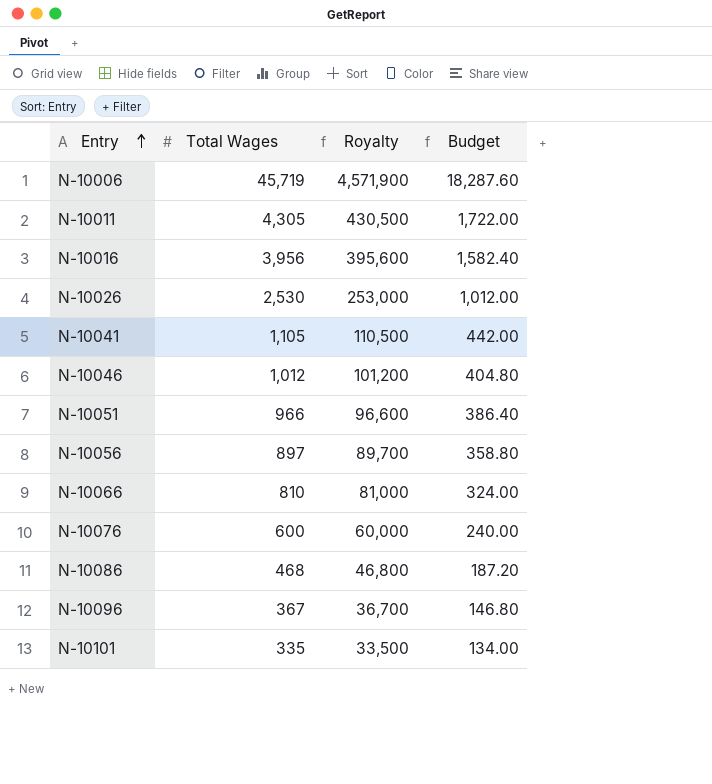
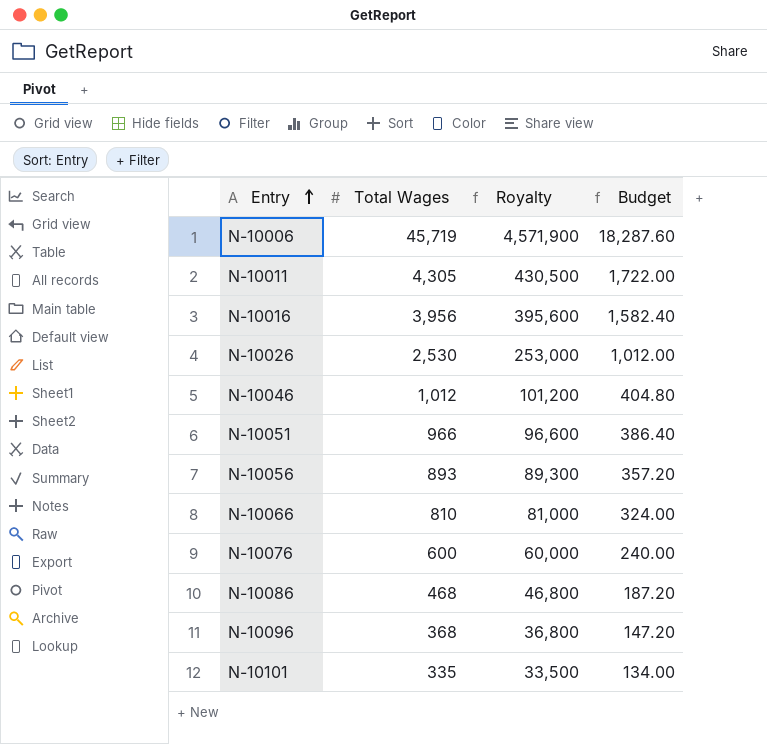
row N-10041: 1,105 | 110,500 | 442.00 -> none
N-10056 | Total Wages: 897 -> 893
N-10056 | Royalty: 89,700 -> 89,300
N-10056 | Budget: 358.80 -> 357.20
N-10096 | Total Wages: 367 -> 368
N-10096 | Royalty: 36,700 -> 36,800
N-10096 | Budget: 146.80 -> 147.20

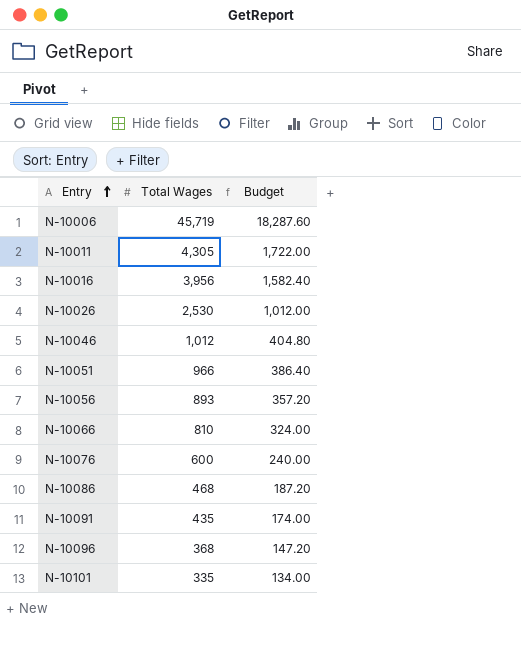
column Royalty | formula: [Total Wages] * 100 -> none
row N-10091: none -> 435 | 174.00

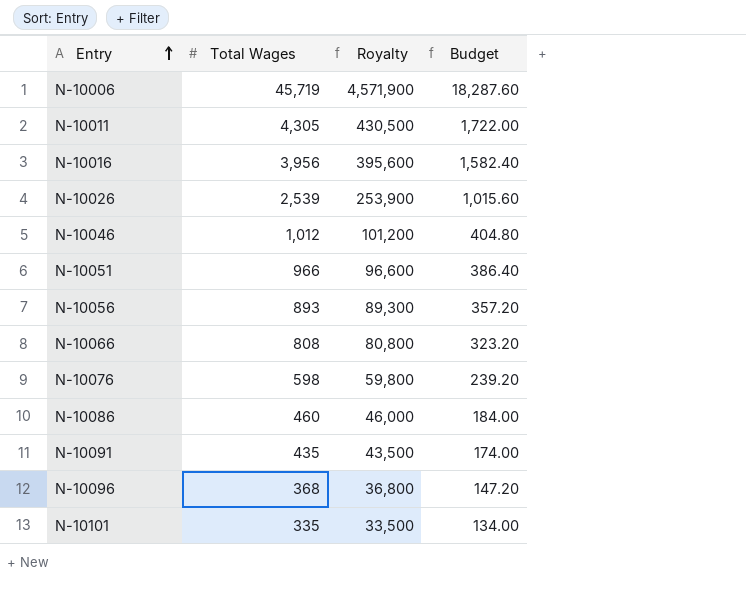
column Royalty | formula: none -> [Total Wages] * 100
N-10026 | Total Wages: 2,530 -> 2,539
N-10026 | Budget: 1,012.00 -> 1,015.60
N-10066 | Total Wages: 810 -> 808
N-10066 | Budget: 324.00 -> 323.20
N-10076 | Total Wages: 600 -> 598
N-10076 | Budget: 240.00 -> 239.20
N-10086 | Total Wages: 468 -> 460
N-10086 | Budget: 187.20 -> 184.00

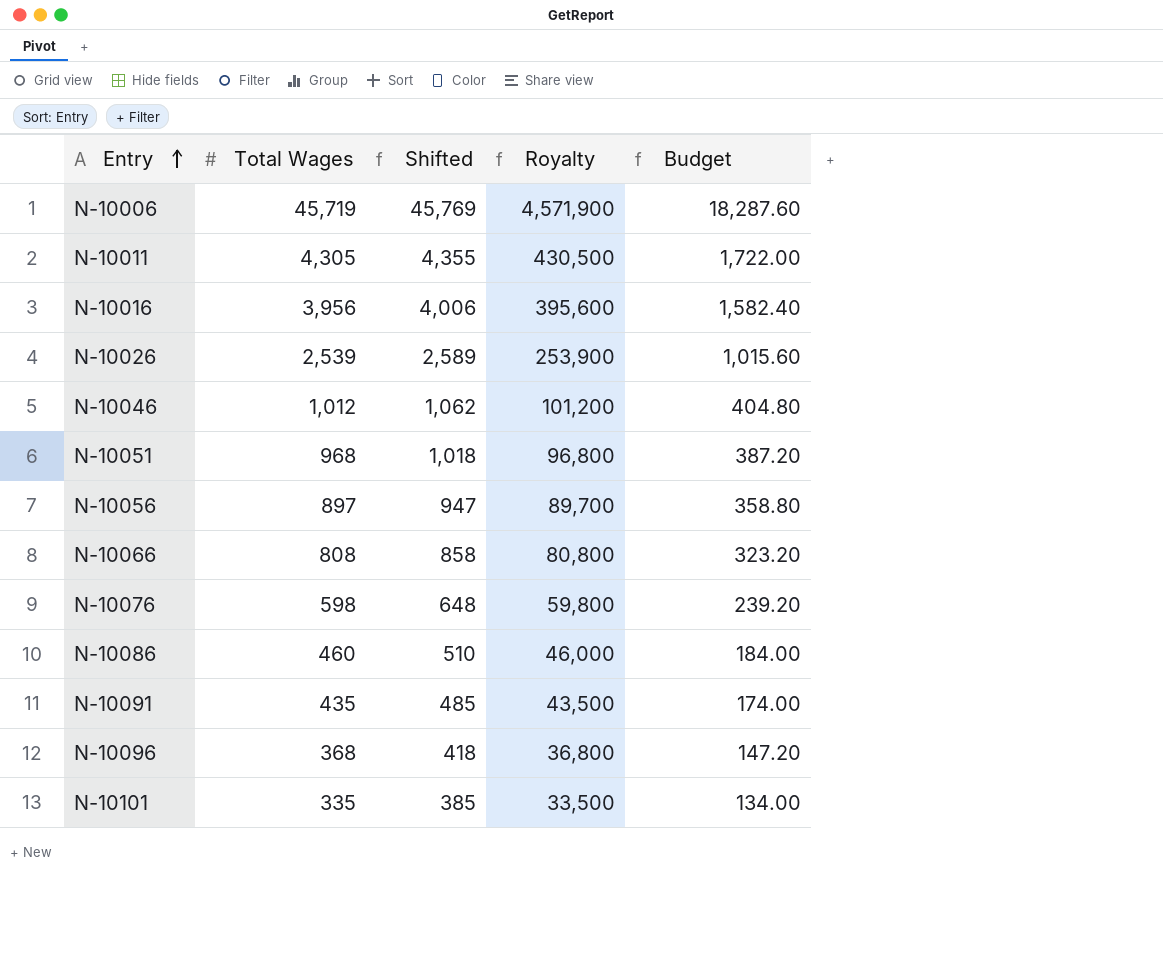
column Shifted | formula: none -> [Total Wages] + 50
N-10051 | Total Wages: 966 -> 968
N-10051 | Royalty: 96,600 -> 96,800
N-10051 | Budget: 386.40 -> 387.20
N-10056 | Total Wages: 893 -> 897
N-10056 | Royalty: 89,300 -> 89,700
N-10056 | Budget: 357.20 -> 358.80

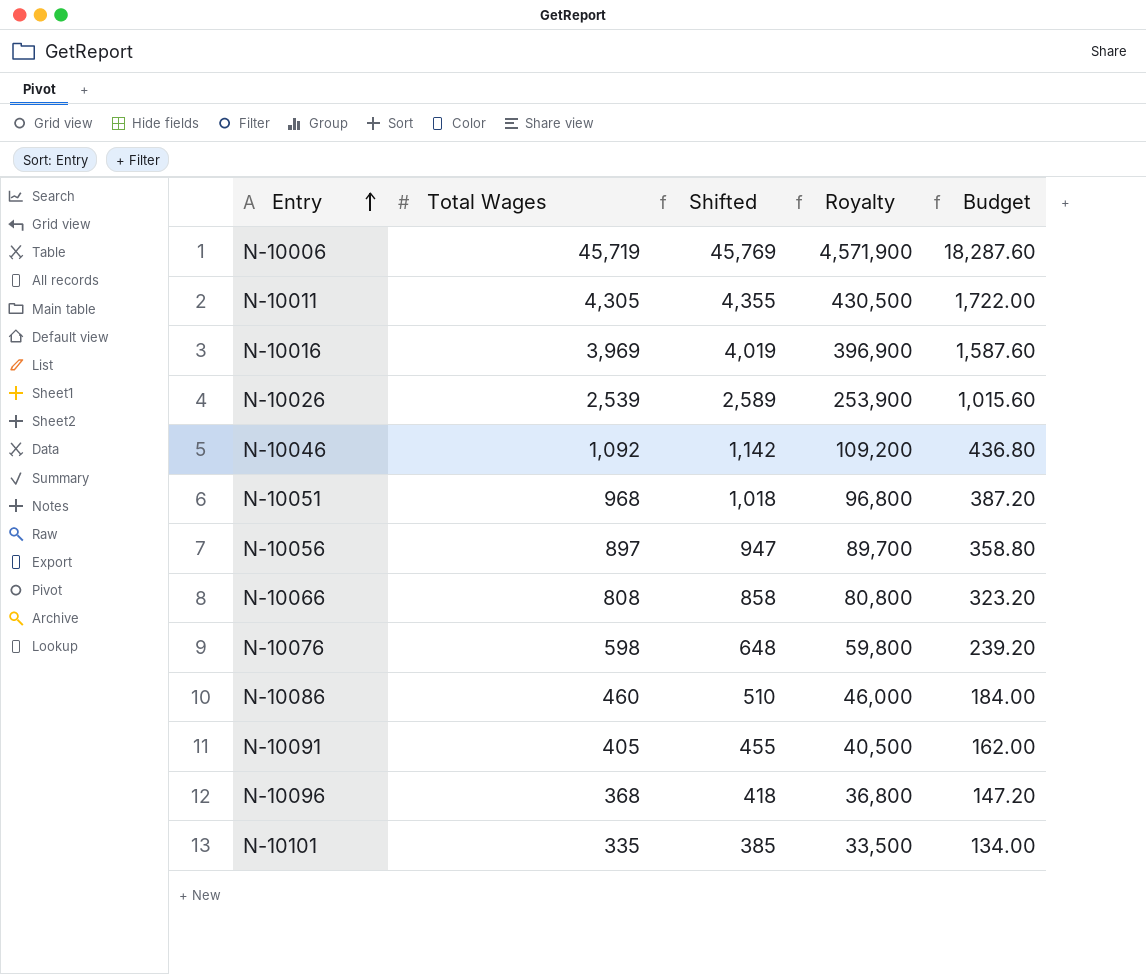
N-10016 | Total Wages: 3,956 -> 3,969
N-10016 | Shifted: 4,006 -> 4,019
N-10016 | Royalty: 395,600 -> 396,900
N-10016 | Budget: 1,582.40 -> 1,587.60
N-10046 | Total Wages: 1,012 -> 1,092
N-10046 | Shifted: 1,062 -> 1,142
N-10046 | Royalty: 101,200 -> 109,200
N-10046 | Budget: 404.80 -> 436.80
N-10091 | Total Wages: 435 -> 405
N-10091 | Shifted: 485 -> 455
N-10091 | Royalty: 43,500 -> 40,500
N-10091 | Budget: 174.00 -> 162.00

